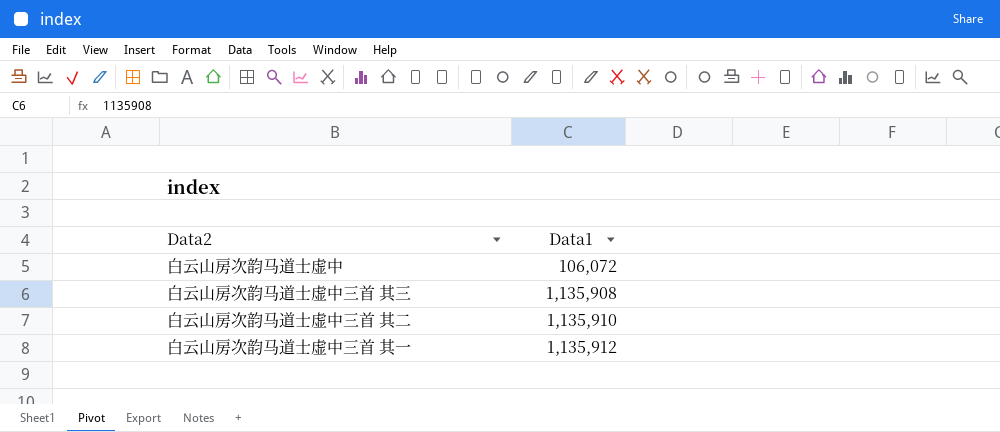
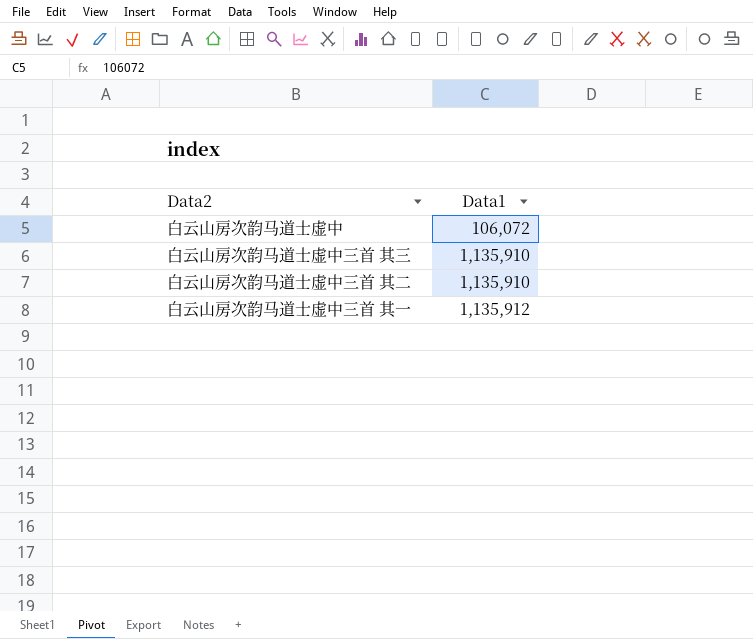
白云山房次韵马道士虚中三首 其三 | Data1: 1,135,908 -> 1,135,910

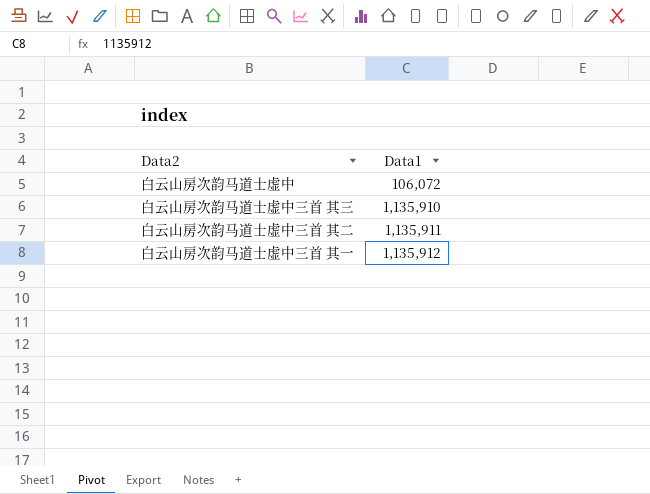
白云山房次韵马道士虚中三首 其二 | Data1: 1,135,910 -> 1,135,911

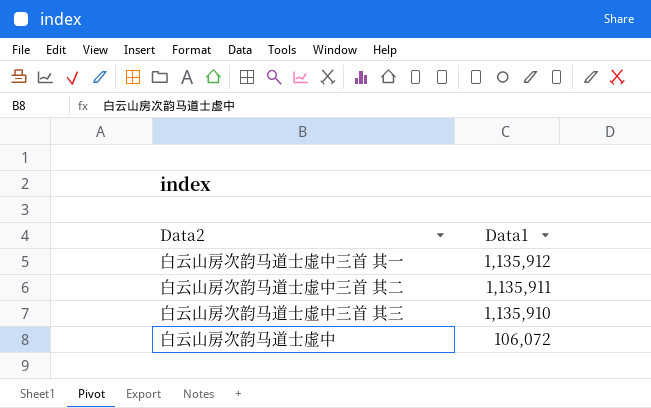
row order: Data1 ascending -> Data1 descending

